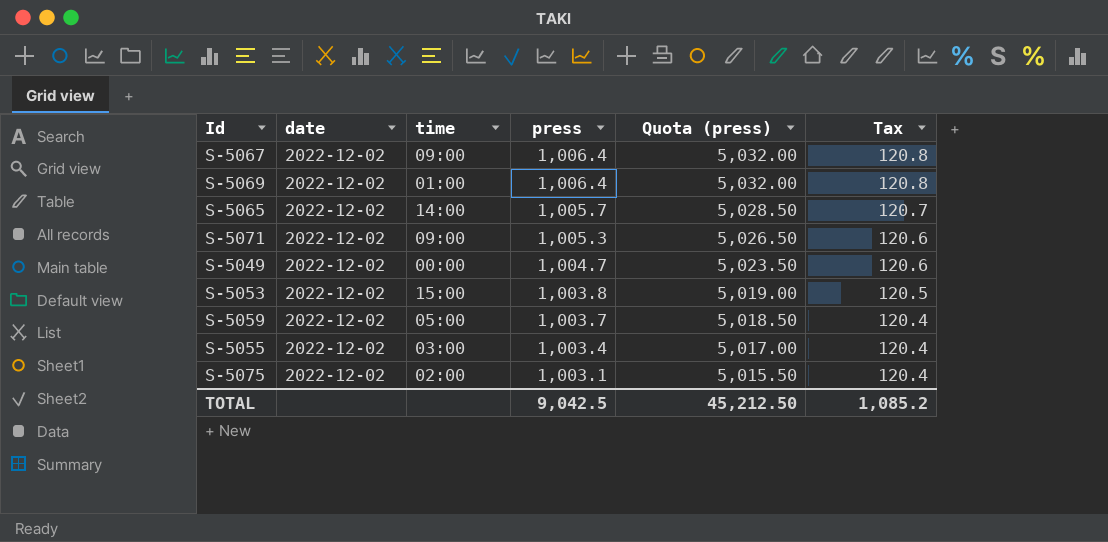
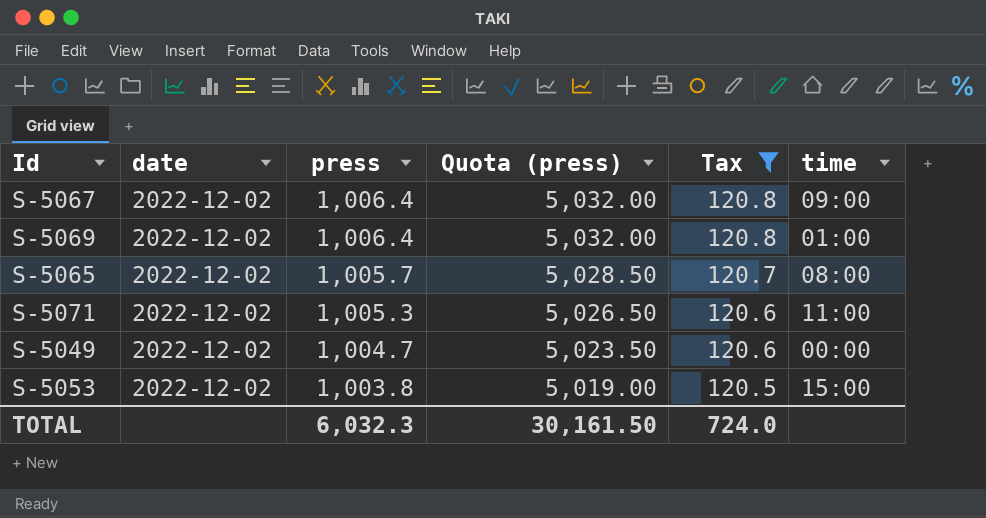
filter: none -> Tax != 120.4
column time | position: 3 -> 6
S-5065 | time: 14:00 -> 08:00
S-5071 | time: 09:00 -> 11:00
TOTAL | press: 9,042.5 -> 6,032.3
TOTAL | Quota (press): 45,212.50 -> 30,161.50
TOTAL | Tax: 1,085.2 -> 724.0

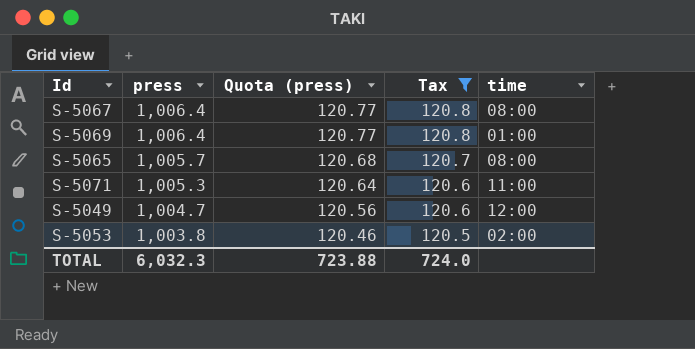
column date | position: 2 -> none
column Quota (press) | formula: [press] * 5 -> [press] * 0.12
S-5067 | time: 09:00 -> 08:00
S-5049 | time: 00:00 -> 12:00
S-5053 | time: 15:00 -> 02:00
TOTAL | Quota (press): 30,161.50 -> 723.88

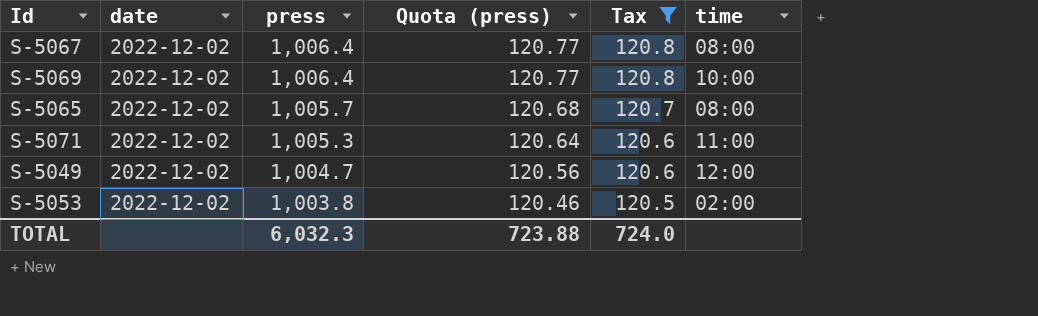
column date | position: none -> 2
S-5069 | time: 01:00 -> 10:00

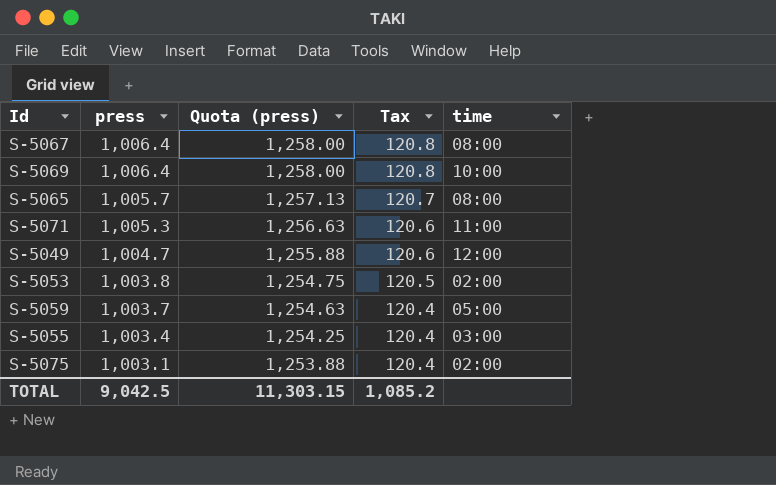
filter: Tax != 120.4 -> none
column date | position: 2 -> none
column Quota (press) | formula: [press] * 0.12 -> [press] * 1.25
TOTAL | press: 6,032.3 -> 9,042.5
TOTAL | Quota (press): 723.88 -> 11,303.15
TOTAL | Tax: 724.0 -> 1,085.2

